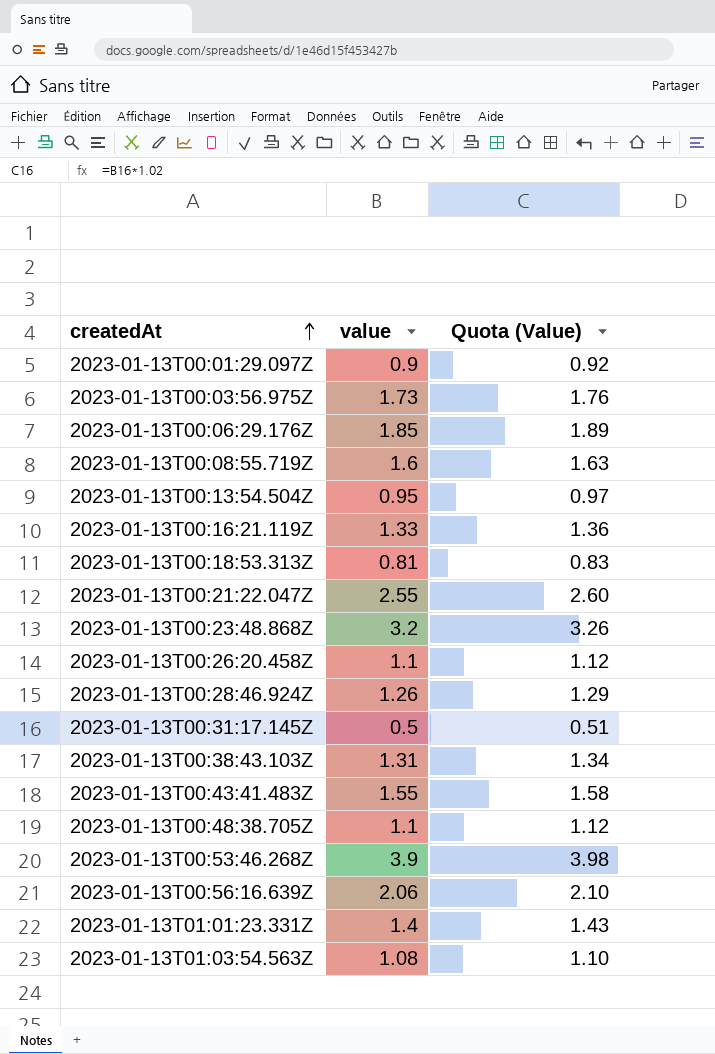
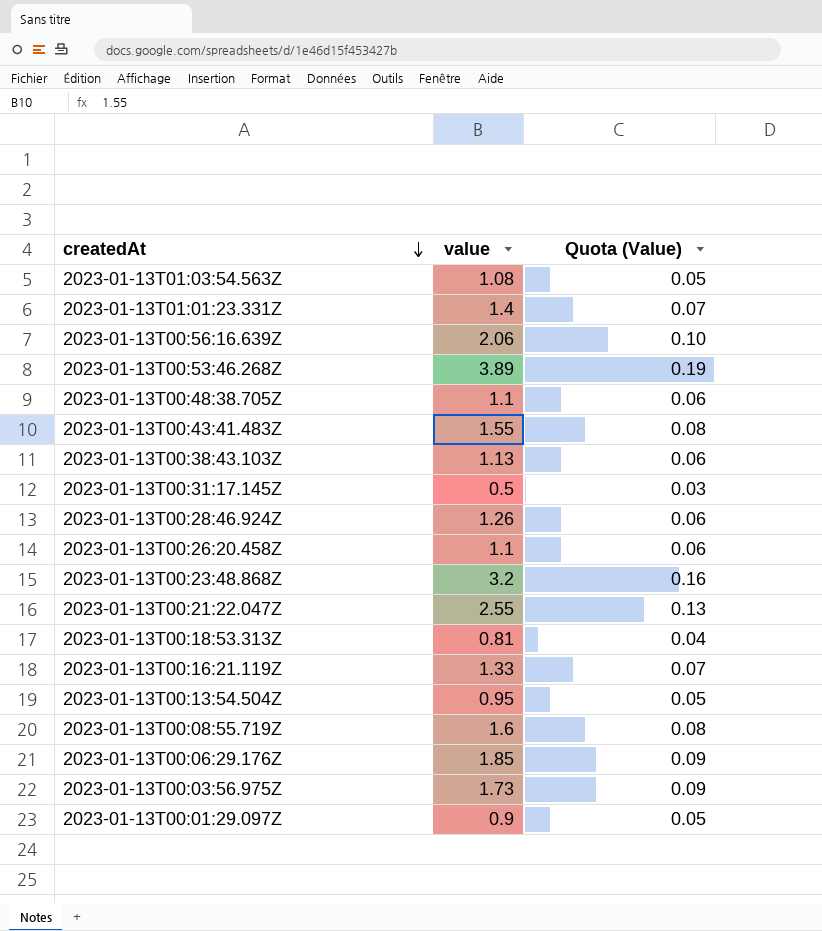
row order: createdAt ascending -> createdAt descending
column Quota (Value) | formula: [value] * 1.02 -> [value] * 0.05
2023-01-13T00:53:46.268Z | value: 3.9 -> 3.89
2023-01-13T00:38:43.103Z | value: 1.31 -> 1.13

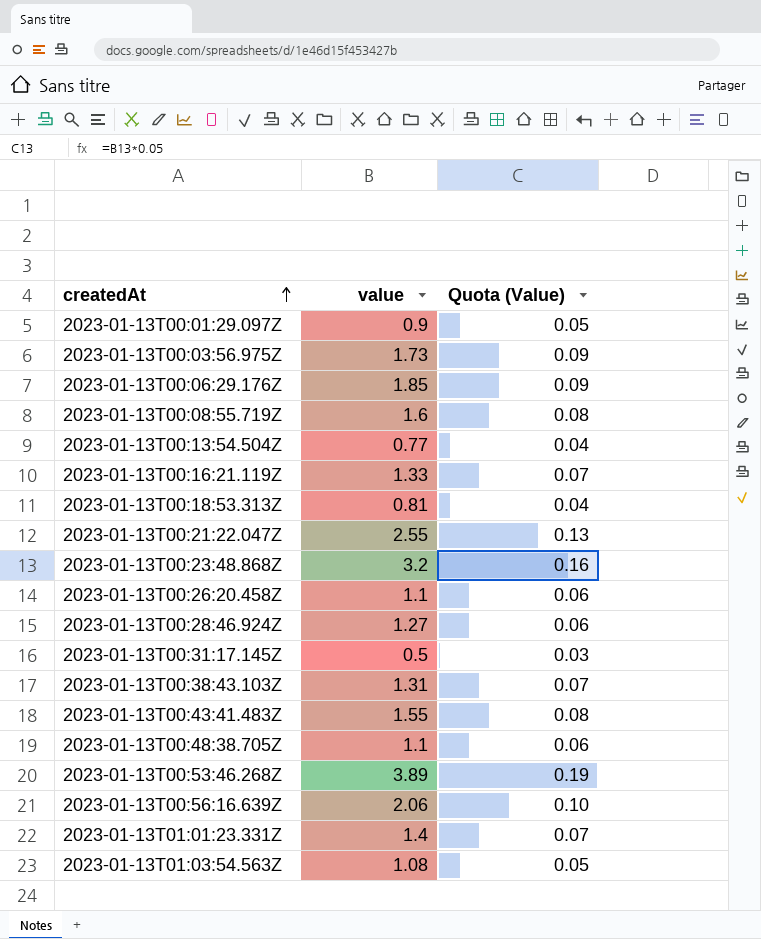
row order: createdAt descending -> createdAt ascending
2023-01-13T00:13:54.504Z | value: 0.95 -> 0.77
2023-01-13T00:13:54.504Z | Quota (Value): 0.05 -> 0.04
2023-01-13T00:28:46.924Z | value: 1.26 -> 1.27
2023-01-13T00:38:43.103Z | value: 1.13 -> 1.31
2023-01-13T00:38:43.103Z | Quota (Value): 0.06 -> 0.07

